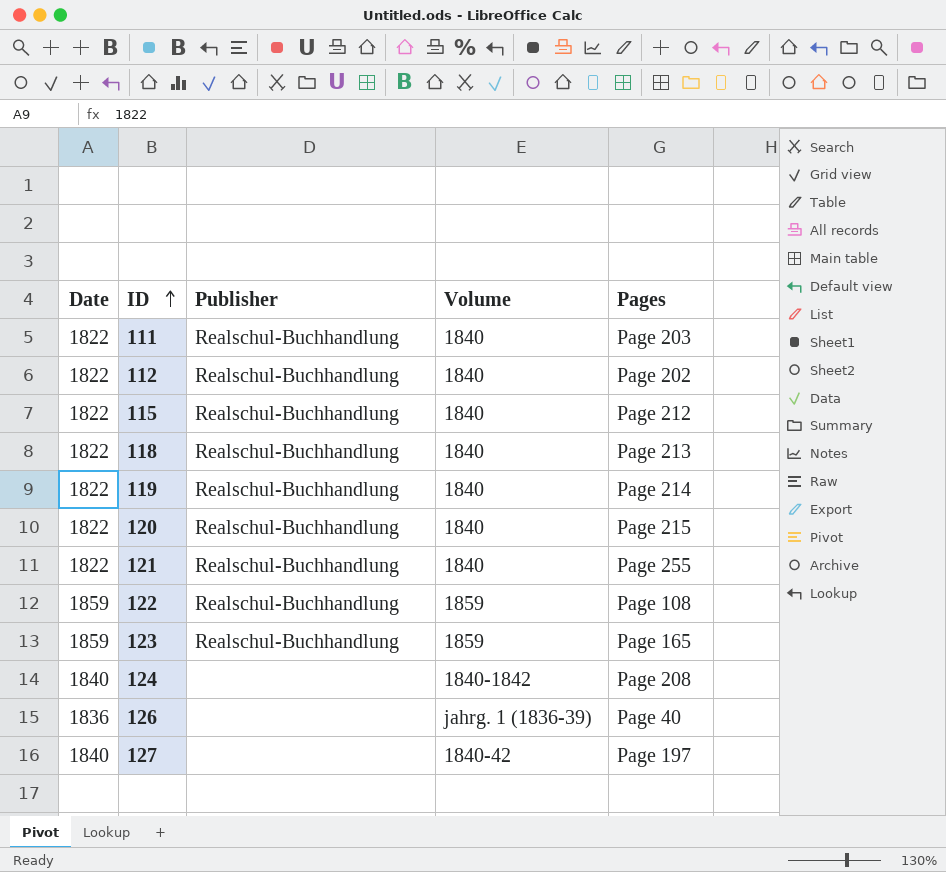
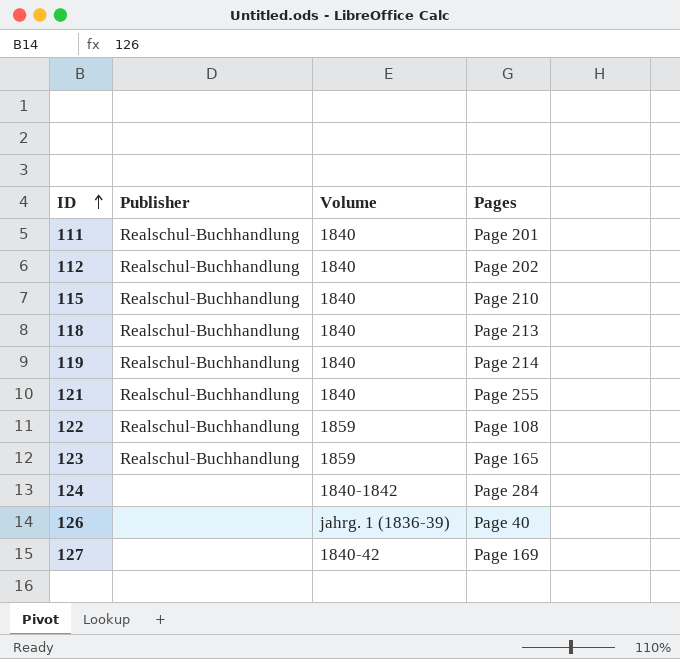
column Date | position: 1 -> none
row 120: 1822 | Realschul-Buchhandlung | 1840 | Page 215 -> none
111 | Pages: Page 203 -> Page 201
115 | Pages: Page 212 -> Page 210
124 | Pages: Page 208 -> Page 284
127 | Pages: Page 197 -> Page 169

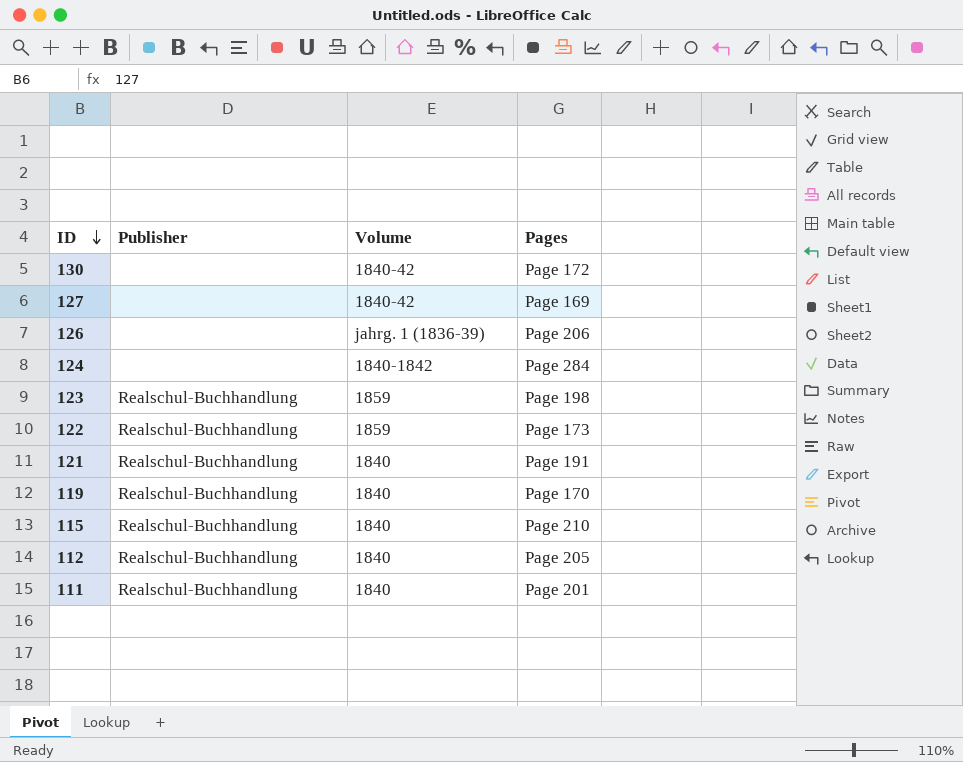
row order: ID ascending -> ID descending
row 118: Realschul-Buchhandlung | 1840 | Page 213 -> none
row 130: none -> none | 1840-42 | Page 172
126 | Pages: Page 40 -> Page 206
123 | Pages: Page 165 -> Page 198
122 | Pages: Page 108 -> Page 173
121 | Pages: Page 255 -> Page 191
119 | Pages: Page 214 -> Page 170
112 | Pages: Page 202 -> Page 205

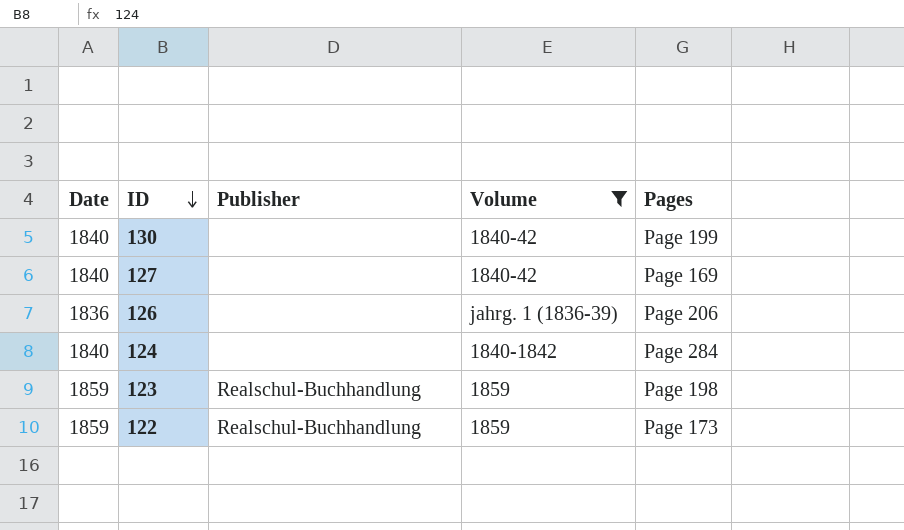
filter: none -> Volume != 1840
column Date | position: none -> 1
130 | Pages: Page 172 -> Page 199

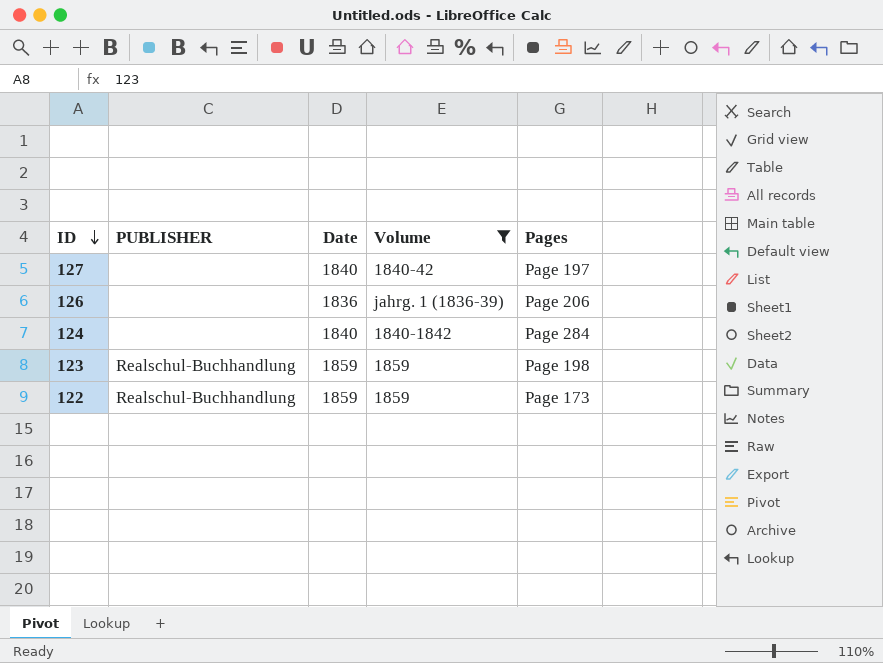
column name: Publisher -> PUBLISHER
column Date | position: 1 -> 3
row 130: 1840 | none | 1840-42 | Page 199 -> none
127 | Pages: Page 169 -> Page 197

